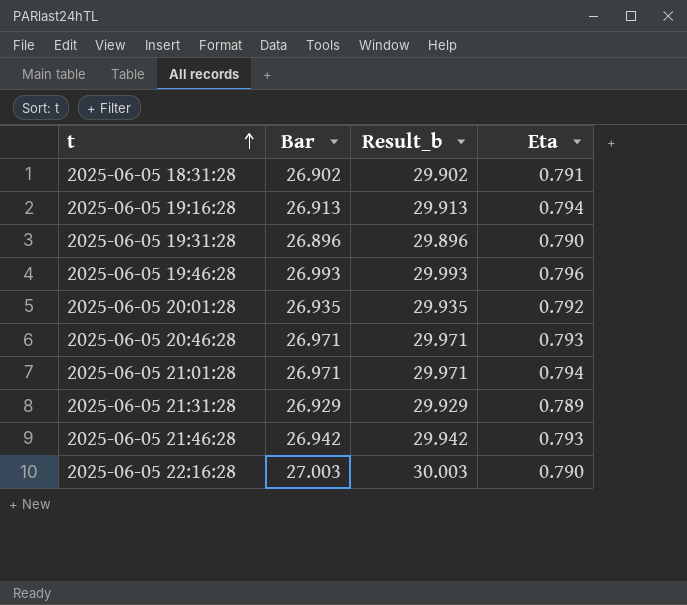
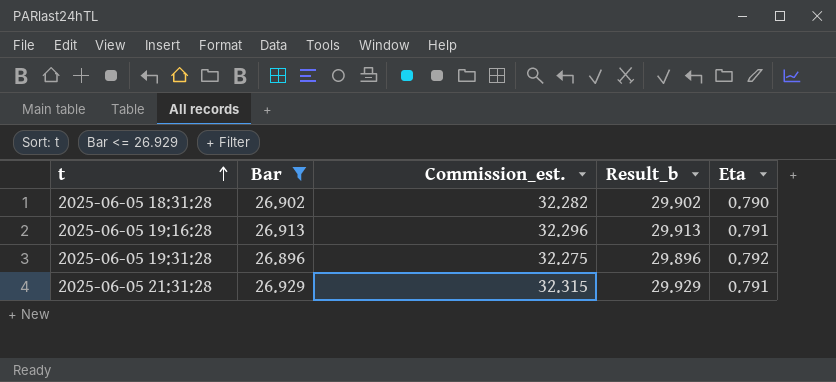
filter: none -> Bar <= 26.929
column Commission_est. | formula: none -> [Bar] * 1.2
2025-06-05 18:31:28 | Eta: 0.791 -> 0.790
2025-06-05 19:16:28 | Eta: 0.794 -> 0.791
2025-06-05 19:31:28 | Eta: 0.790 -> 0.792
2025-06-05 21:31:28 | Eta: 0.789 -> 0.791

